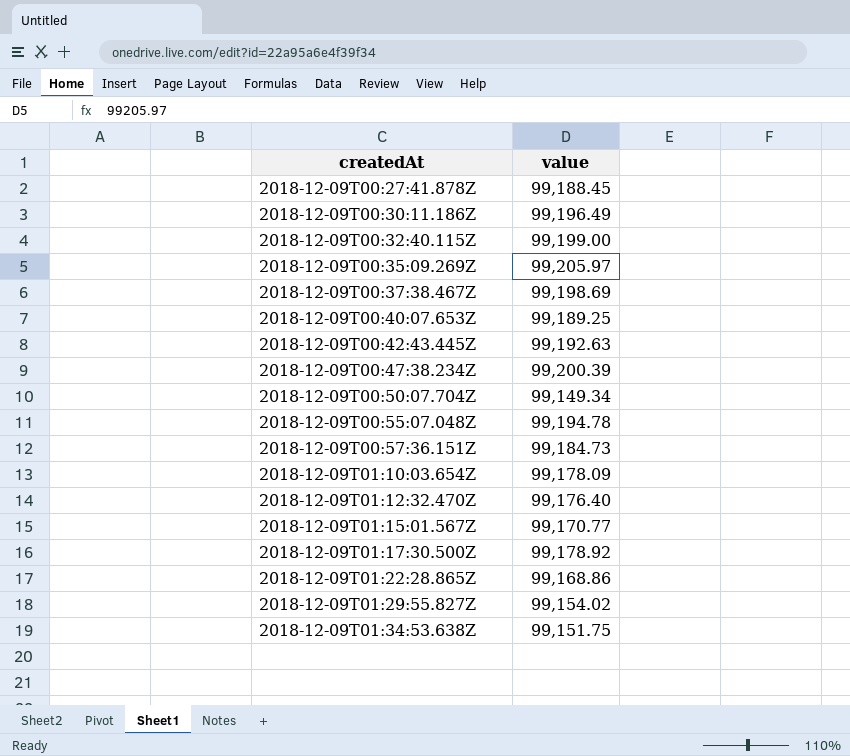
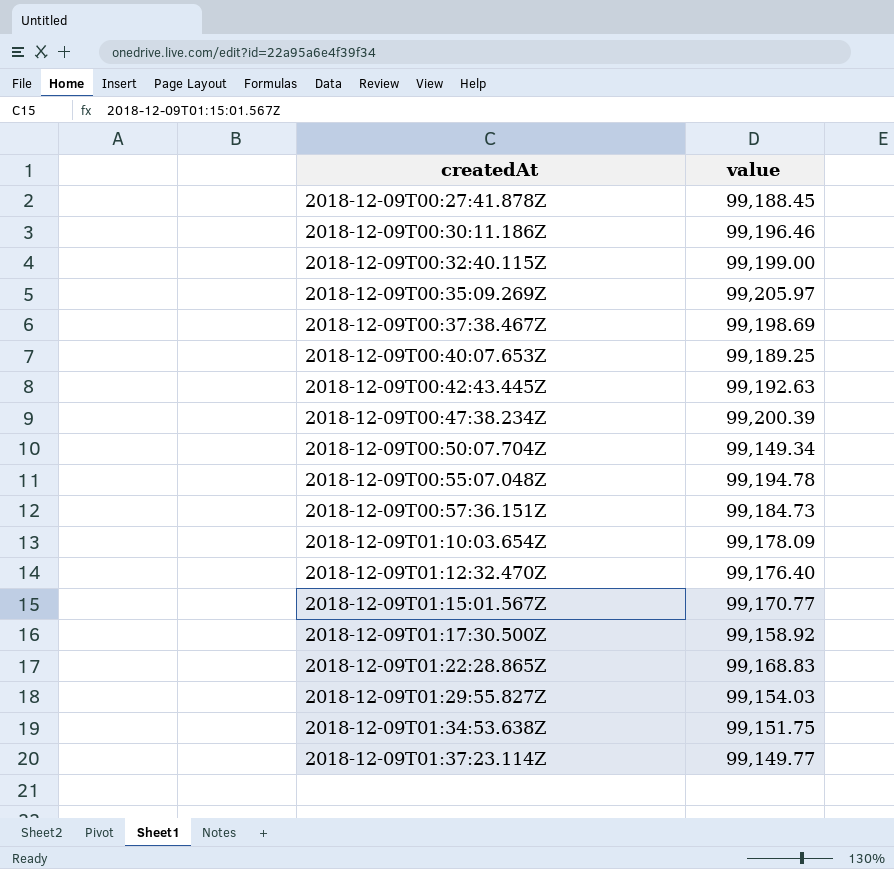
2018-12-09T00:30:11.186Z | value: 99,196.49 -> 99,196.46
2018-12-09T01:17:30.500Z | value: 99,178.92 -> 99,158.92
2018-12-09T01:22:28.865Z | value: 99,168.86 -> 99,168.83
2018-12-09T01:29:55.827Z | value: 99,154.02 -> 99,154.03
row 2018-12-09T01:37:23.114Z: none -> 99,149.77

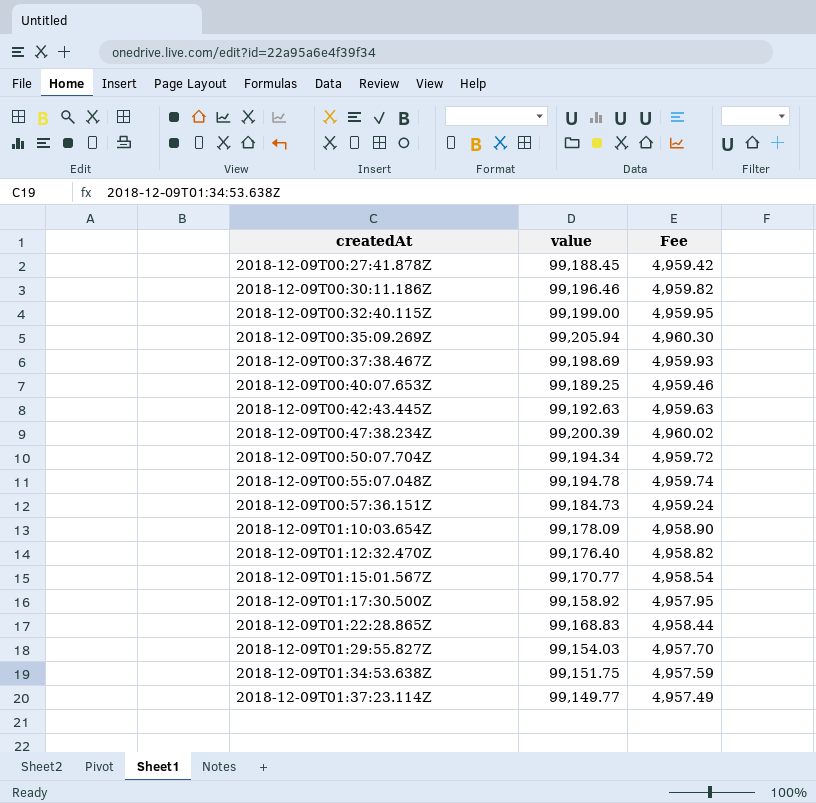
column Fee | formula: none -> [value] * 0.05
2018-12-09T00:35:09.269Z | value: 99,205.97 -> 99,205.94
2018-12-09T00:50:07.704Z | value: 99,149.34 -> 99,194.34

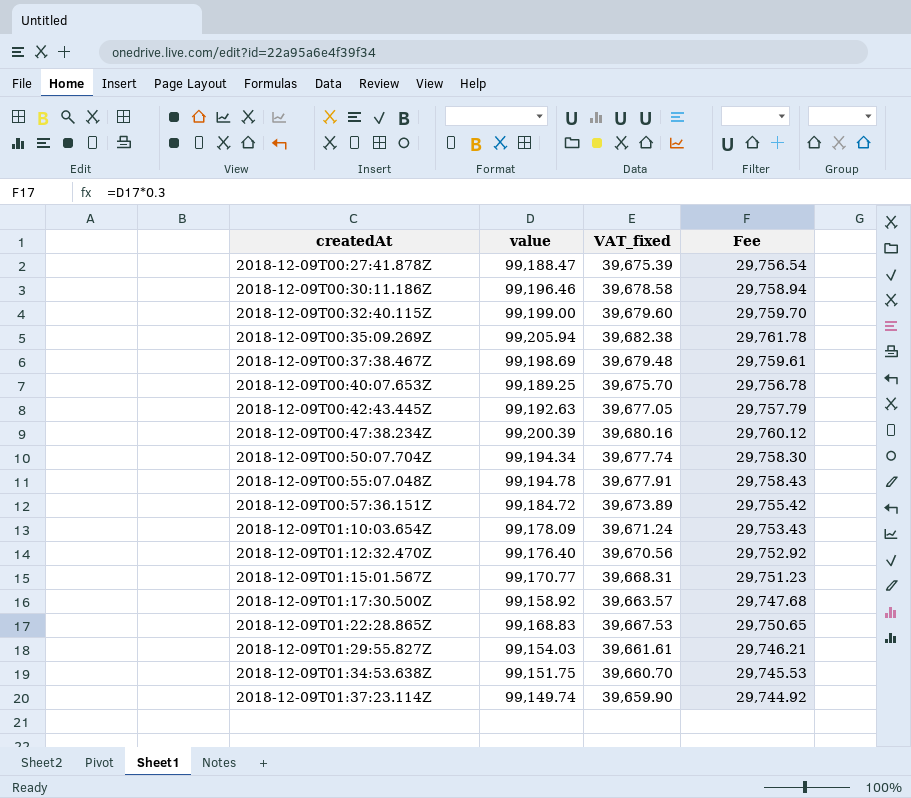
column VAT_fixed | formula: none -> [value] * 0.4
column Fee | formula: [value] * 0.05 -> [value] * 0.3
2018-12-09T00:27:41.878Z | value: 99,188.45 -> 99,188.47
2018-12-09T00:57:36.151Z | value: 99,184.73 -> 99,184.72
2018-12-09T01:37:23.114Z | value: 99,149.77 -> 99,149.74

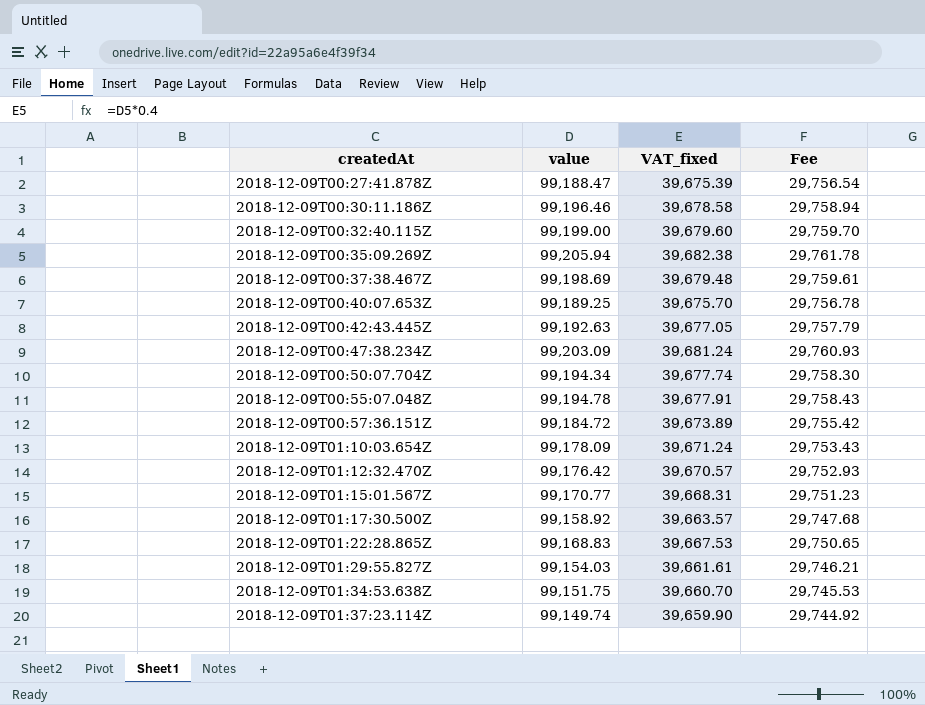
2018-12-09T00:47:38.234Z | value: 99,200.39 -> 99,203.09
2018-12-09T00:47:38.234Z | VAT_fixed: 39,680.16 -> 39,681.24
2018-12-09T00:47:38.234Z | Fee: 29,760.12 -> 29,760.93
2018-12-09T01:12:32.470Z | value: 99,176.40 -> 99,176.42
2018-12-09T01:12:32.470Z | VAT_fixed: 39,670.56 -> 39,670.57
2018-12-09T01:12:32.470Z | Fee: 29,752.92 -> 29,752.93

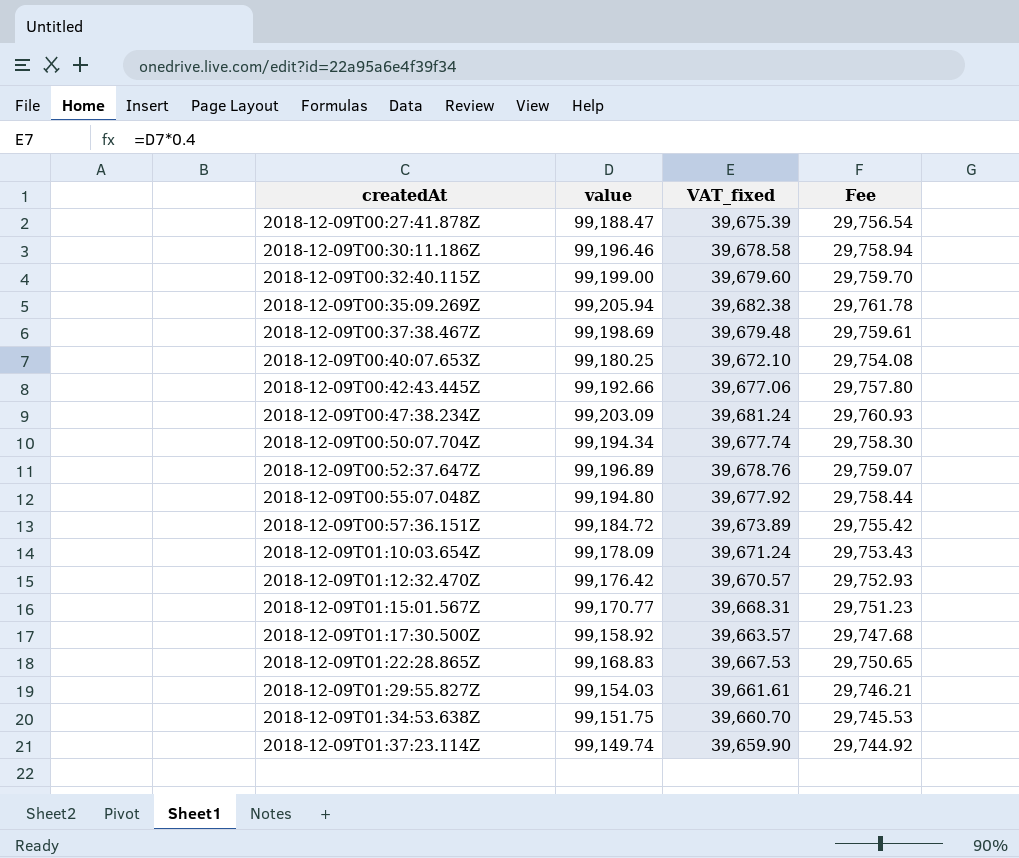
2018-12-09T00:40:07.653Z | value: 99,189.25 -> 99,180.25
2018-12-09T00:40:07.653Z | VAT_fixed: 39,675.70 -> 39,672.10
2018-12-09T00:40:07.653Z | Fee: 29,756.78 -> 29,754.08
2018-12-09T00:42:43.445Z | value: 99,192.63 -> 99,192.66
2018-12-09T00:42:43.445Z | VAT_fixed: 39,677.05 -> 39,677.06
2018-12-09T00:42:43.445Z | Fee: 29,757.79 -> 29,757.80
row 2018-12-09T00:52:37.647Z: none -> 99,196.89 | 39,678.76 | 29,759.07
2018-12-09T00:55:07.048Z | value: 99,194.78 -> 99,194.80
2018-12-09T00:55:07.048Z | VAT_fixed: 39,677.91 -> 39,677.92
2018-12-09T00:55:07.048Z | Fee: 29,758.43 -> 29,758.44

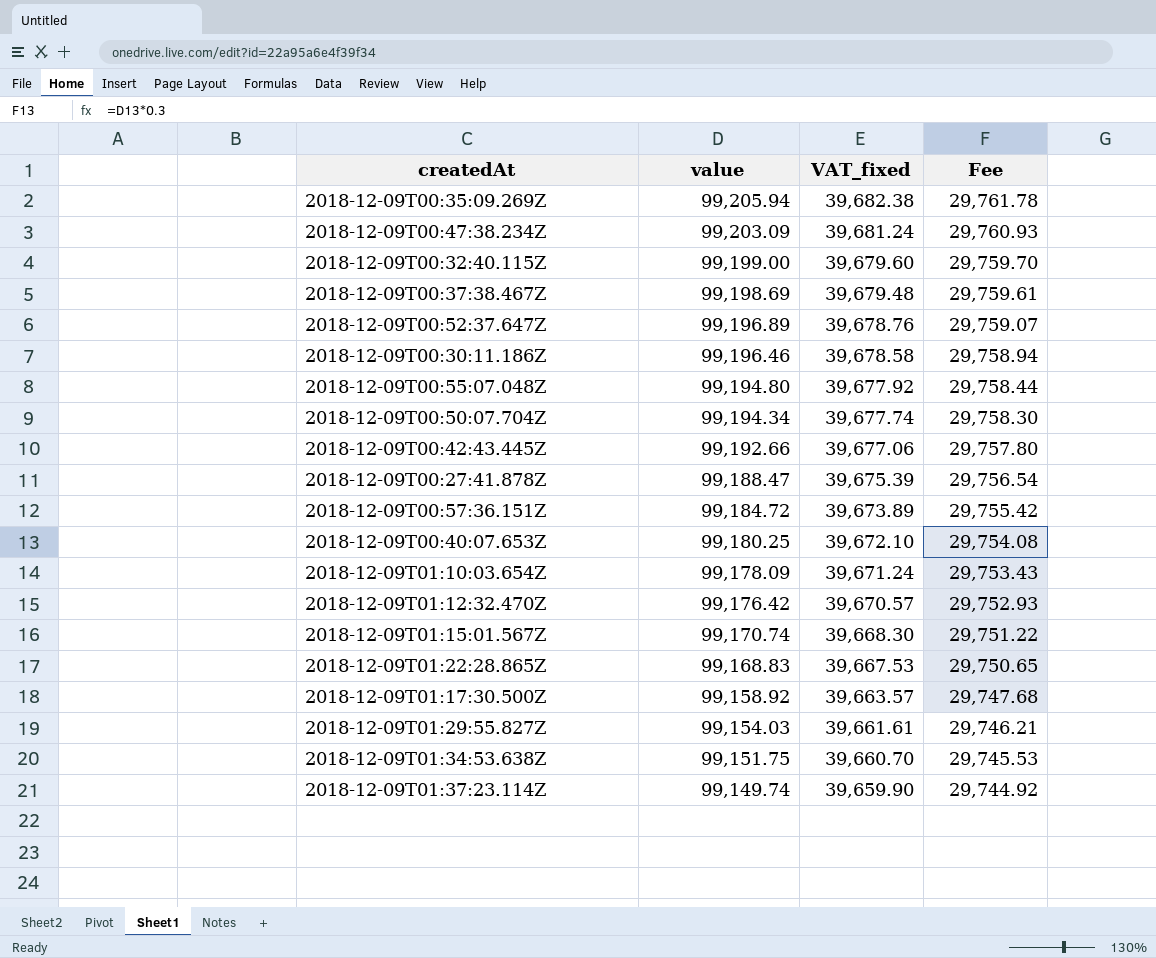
row order: createdAt ascending -> value descending
2018-12-09T01:15:01.567Z | value: 99,170.77 -> 99,170.74
2018-12-09T01:15:01.567Z | VAT_fixed: 39,668.31 -> 39,668.30
2018-12-09T01:15:01.567Z | Fee: 29,751.23 -> 29,751.22

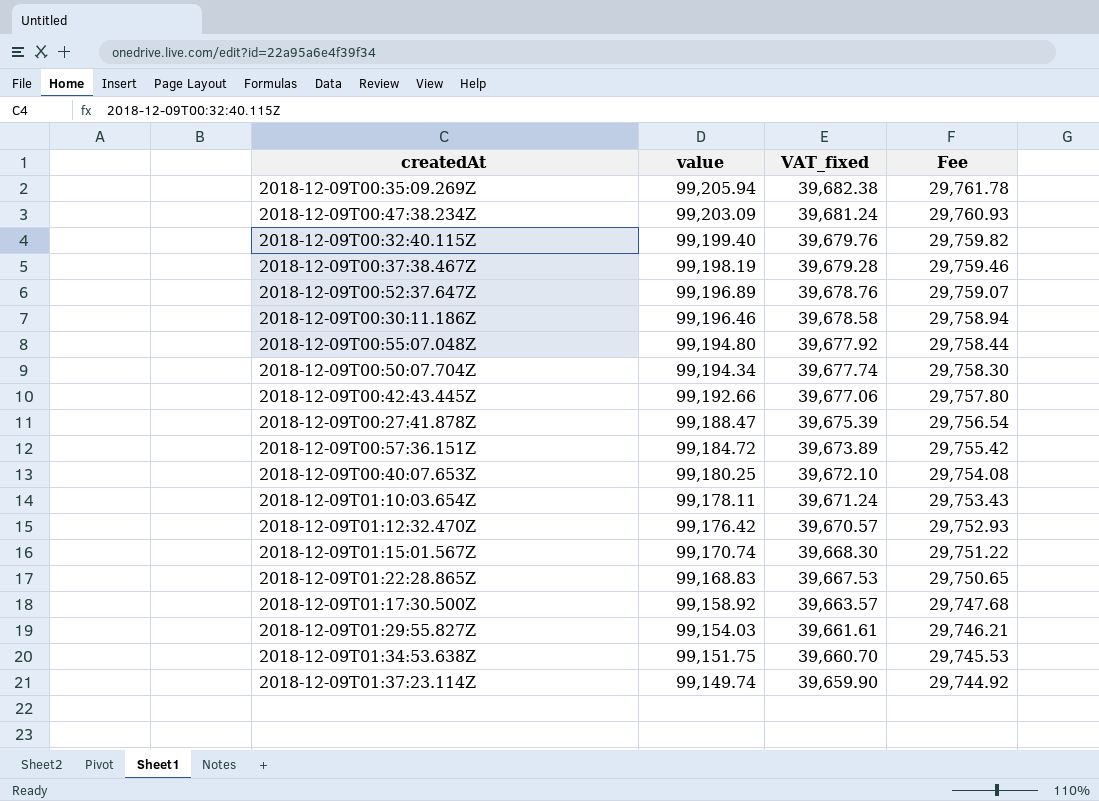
2018-12-09T00:32:40.115Z | value: 99,199.00 -> 99,199.40
2018-12-09T00:32:40.115Z | VAT_fixed: 39,679.60 -> 39,679.76
2018-12-09T00:32:40.115Z | Fee: 29,759.70 -> 29,759.82
2018-12-09T00:37:38.467Z | value: 99,198.69 -> 99,198.19
2018-12-09T00:37:38.467Z | VAT_fixed: 39,679.48 -> 39,679.28
2018-12-09T00:37:38.467Z | Fee: 29,759.61 -> 29,759.46
2018-12-09T01:10:03.654Z | value: 99,178.09 -> 99,178.11

